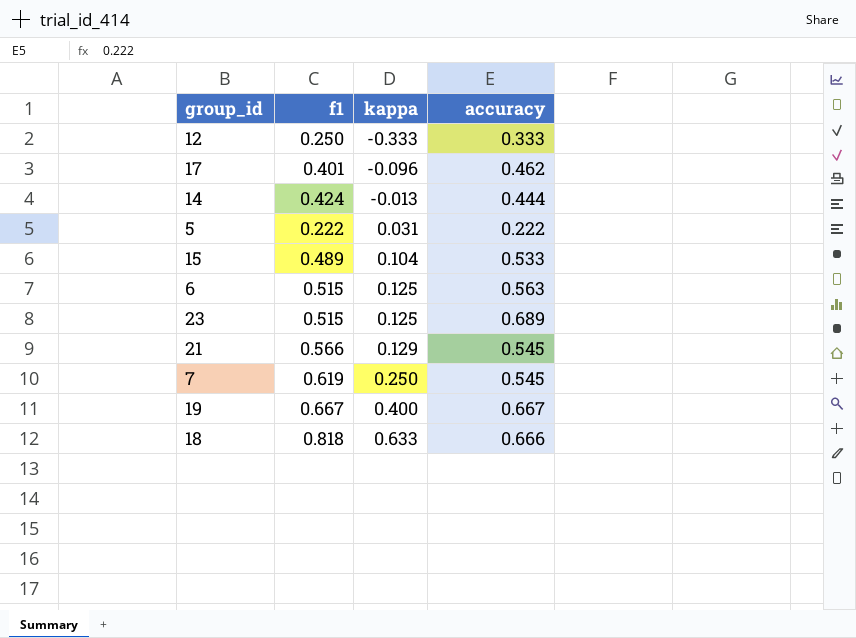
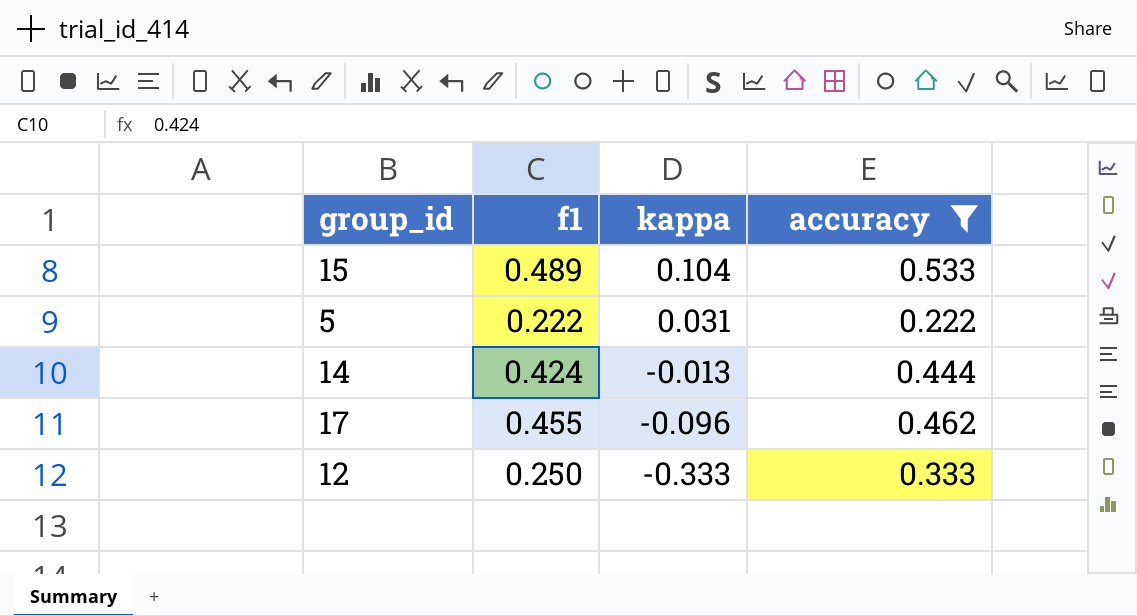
filter: none -> accuracy <= 0.533
row order: kappa ascending -> kappa descending
17 | f1: 0.401 -> 0.455

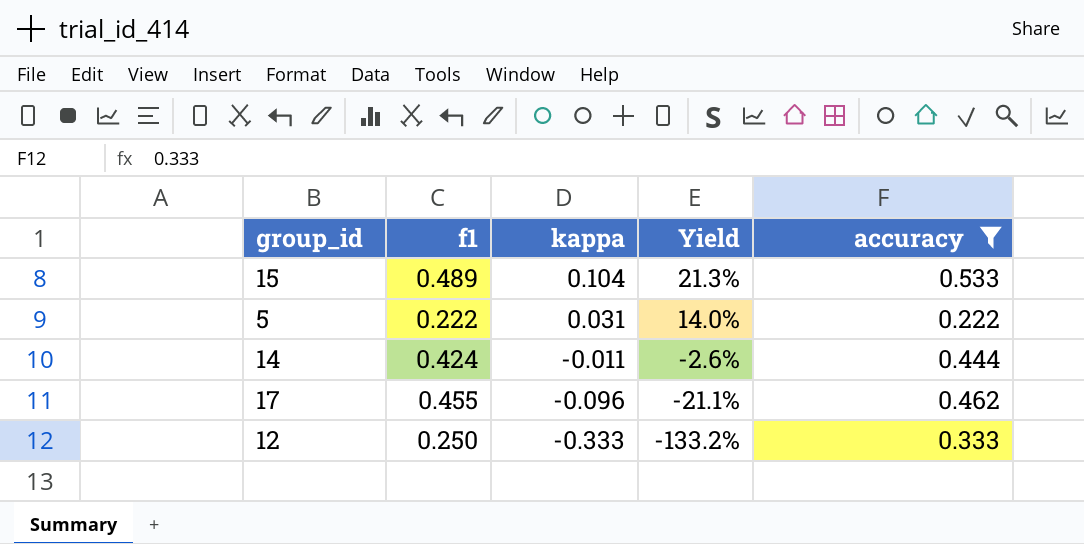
column Yield | formula: none -> [kappa] / [f1]
14 | kappa: -0.013 -> -0.011

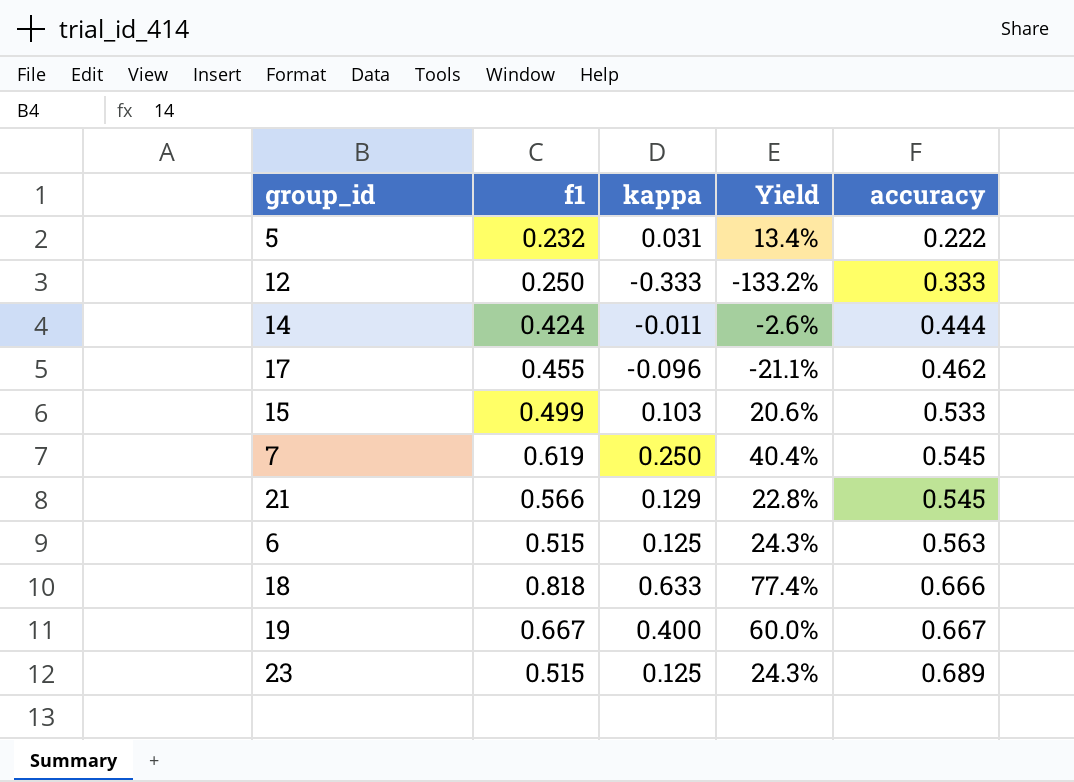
filter: accuracy <= 0.533 -> none
row order: kappa descending -> accuracy ascending
5 | f1: 0.222 -> 0.232
5 | Yield: 14.0% -> 13.4%
15 | f1: 0.489 -> 0.499
15 | kappa: 0.104 -> 0.103
15 | Yield: 21.3% -> 20.6%

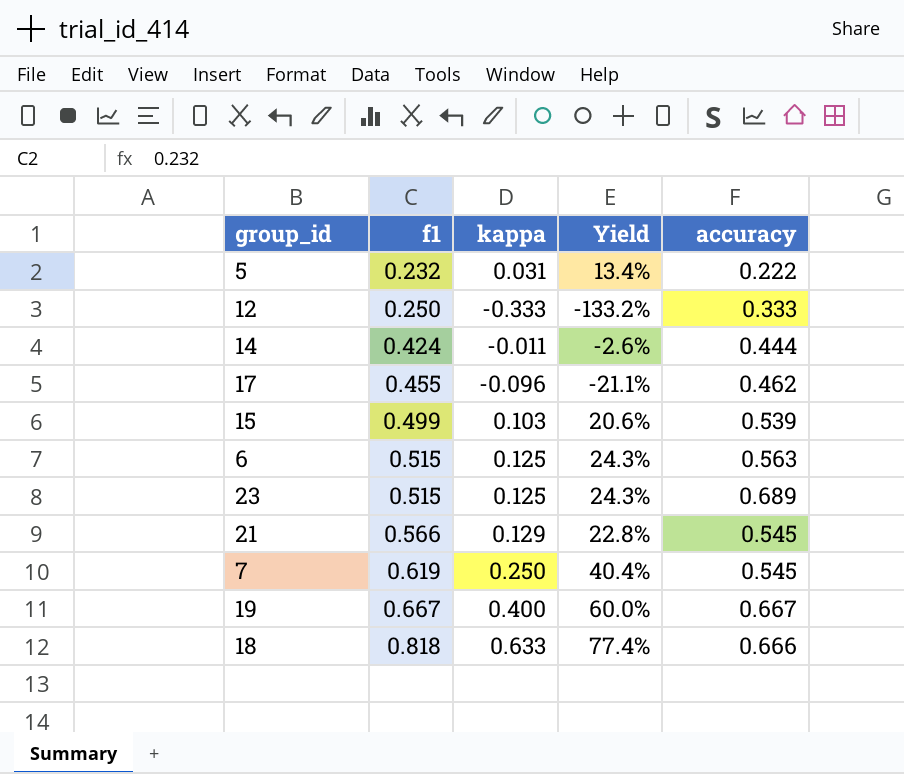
row order: accuracy ascending -> f1 ascending
15 | accuracy: 0.533 -> 0.539

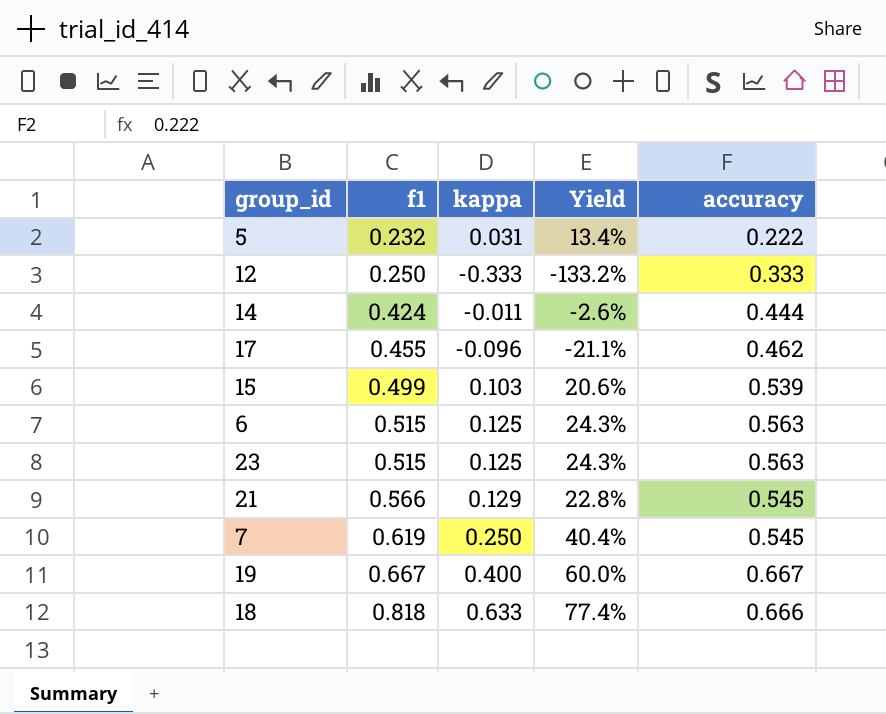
23 | accuracy: 0.689 -> 0.563

